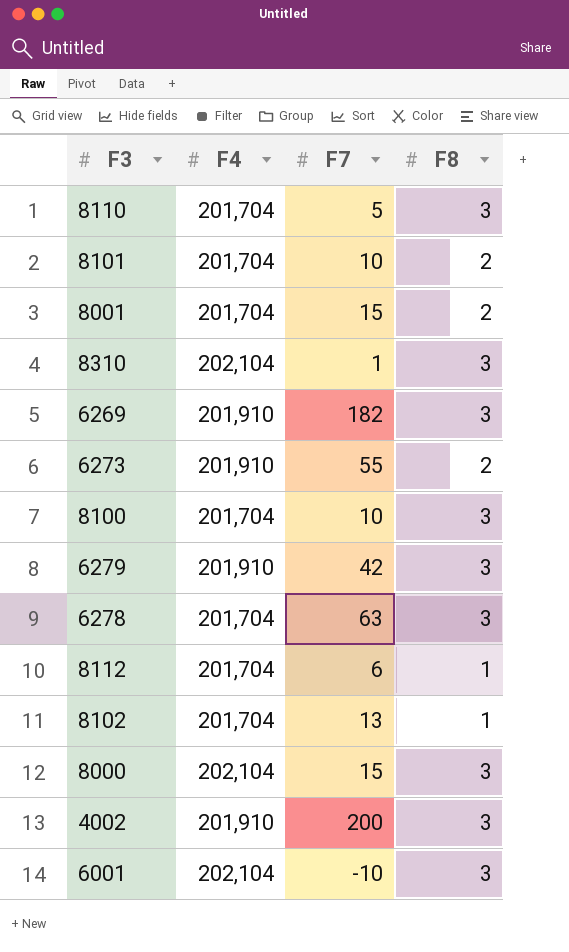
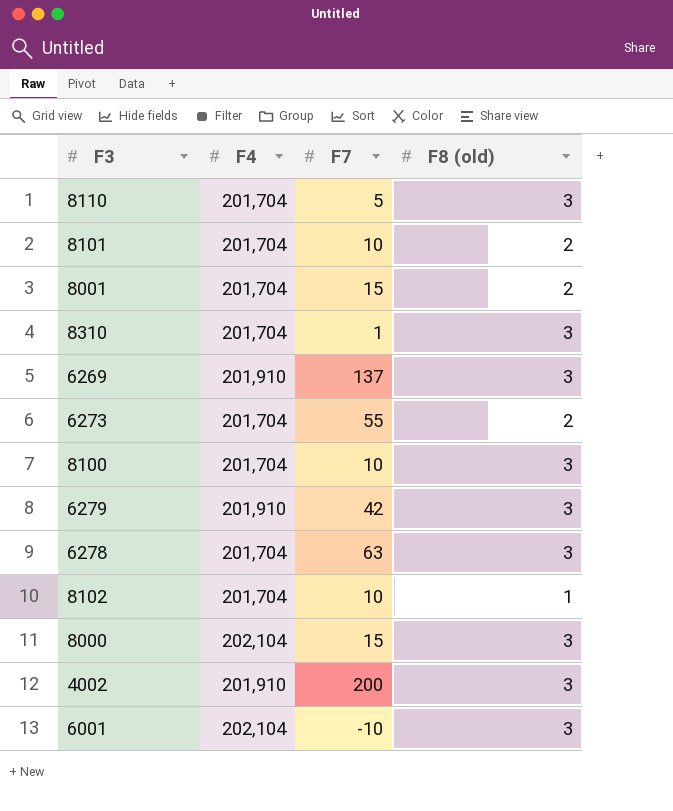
column name: F8 -> F8 (old)
row 8112: 201,704 | 6 | 1 -> none
8310 | F4: 202,104 -> 201,704
6269 | F7: 182 -> 137
6273 | F4: 201,910 -> 201,704
8102 | F7: 13 -> 10

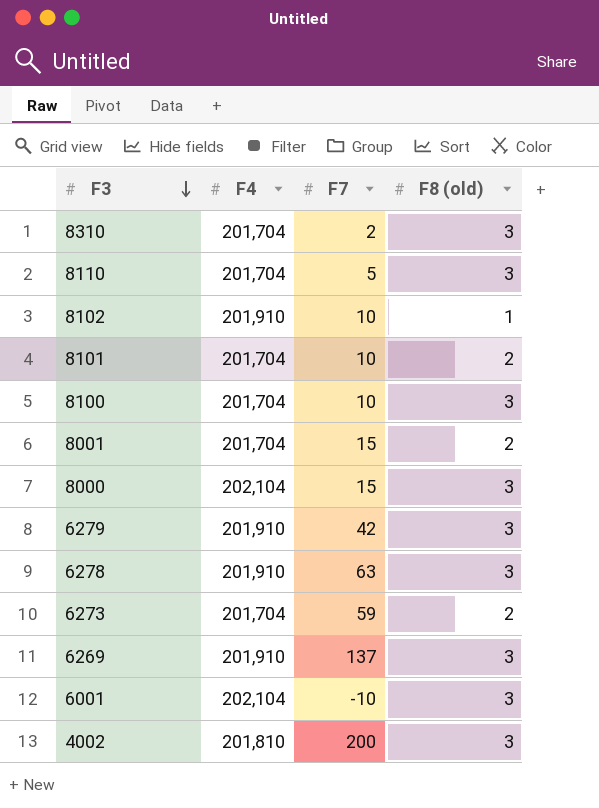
row order: none -> F3 descending
8310 | F7: 1 -> 2
8102 | F4: 201,704 -> 201,910
6278 | F4: 201,704 -> 201,910
6273 | F7: 55 -> 59
4002 | F4: 201,910 -> 201,810

